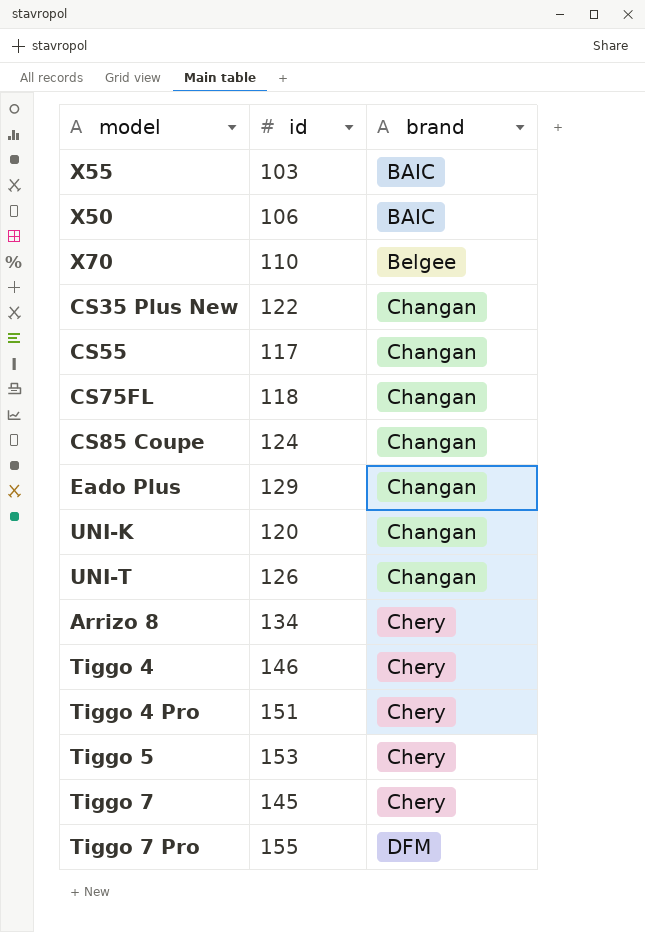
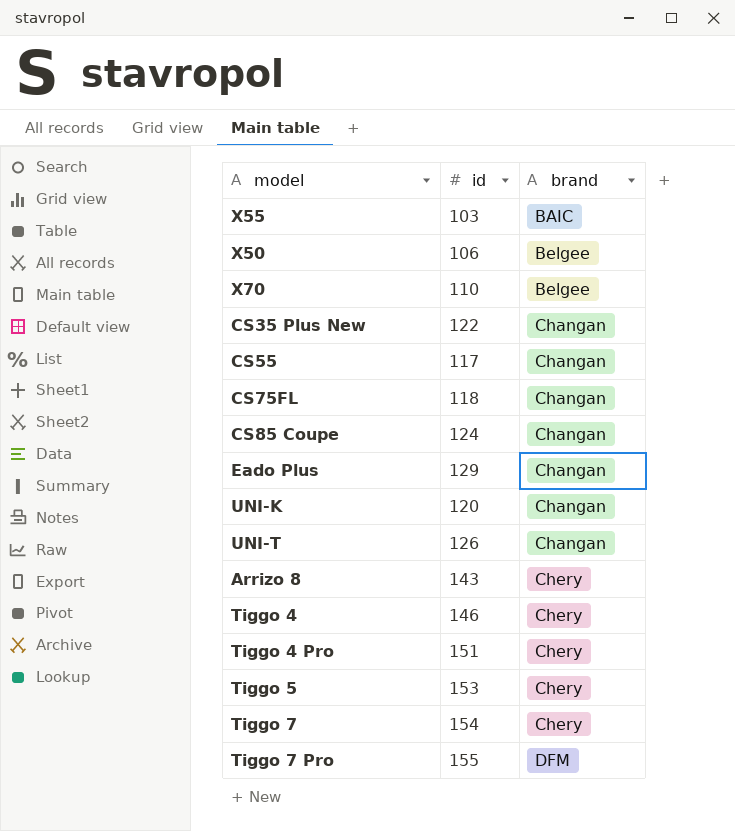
X50 | brand: BAIC -> Belgee
Arrizo 8 | id: 134 -> 143
Tiggo 7 | id: 145 -> 154

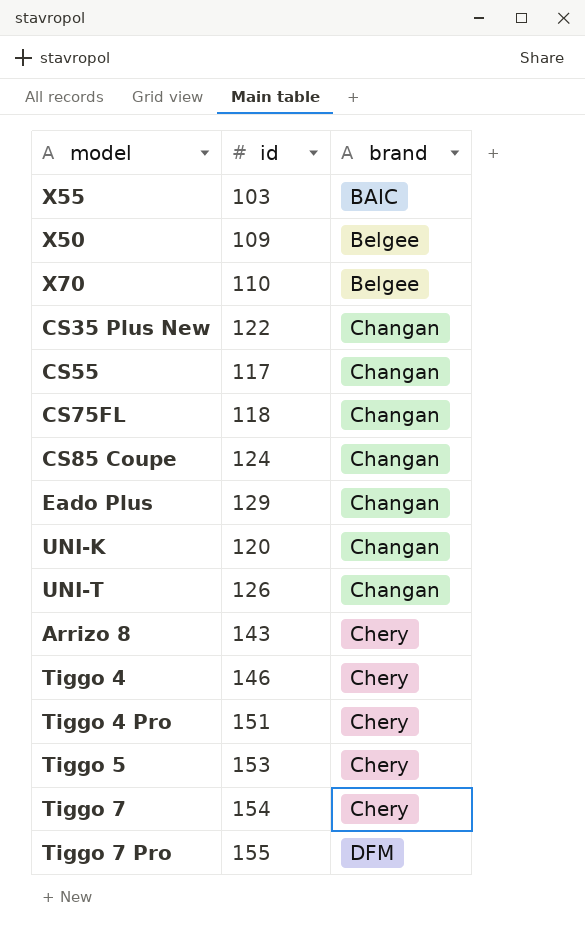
X50 | id: 106 -> 109

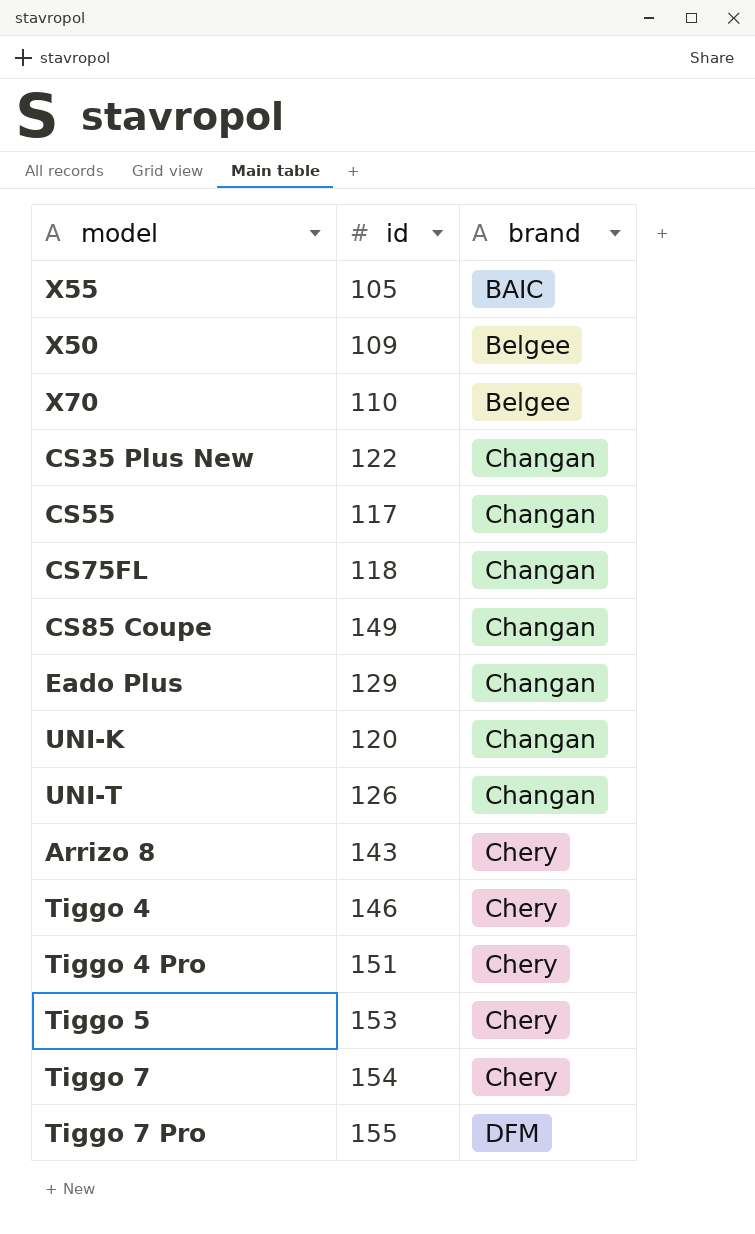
X55 | id: 103 -> 105
CS85 Coupe | id: 124 -> 149

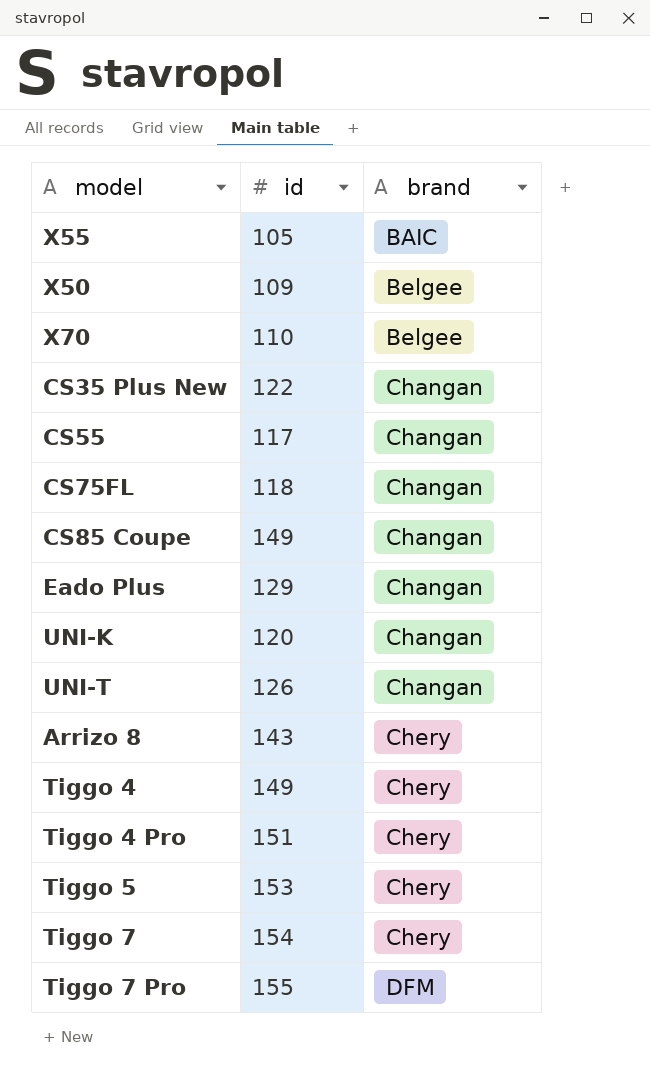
Tiggo 4 | id: 146 -> 149

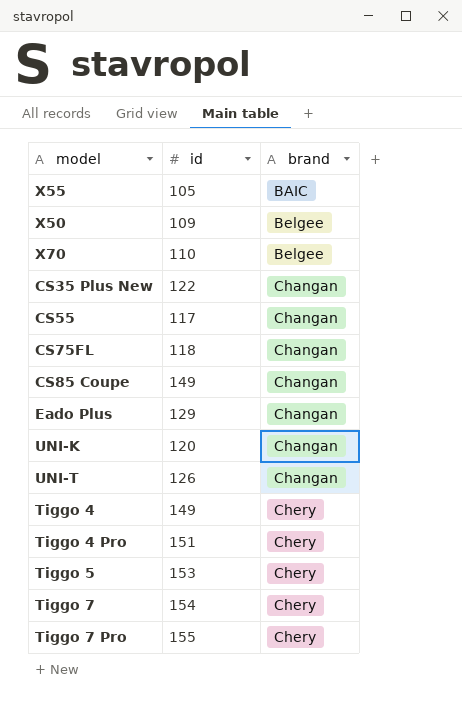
row Arrizo 8: 143 | Chery -> none
Tiggo 7 Pro | brand: DFM -> Chery

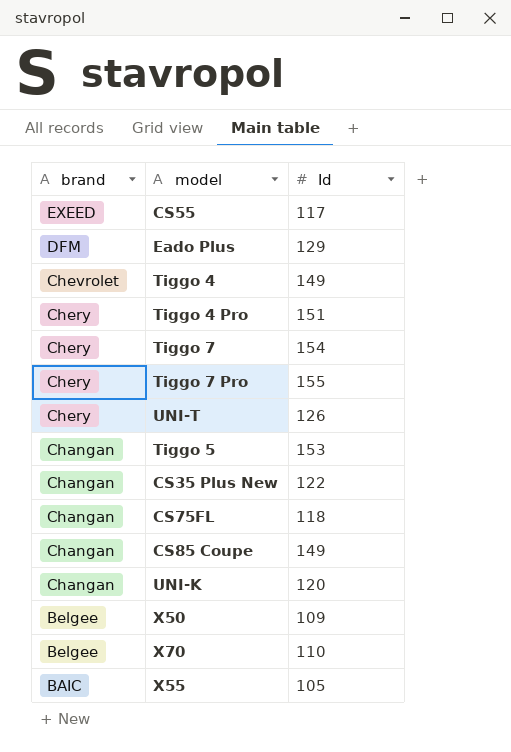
row order: brand ascending -> brand descending
column brand | position: 3 -> 1
column name: id -> Id
CS55 | brand: Changan -> EXEED
Eado Plus | brand: Changan -> DFM
Tiggo 4 | brand: Chery -> Chevrolet
UNI-T | brand: Changan -> Chery
Tiggo 5 | brand: Chery -> Changan

